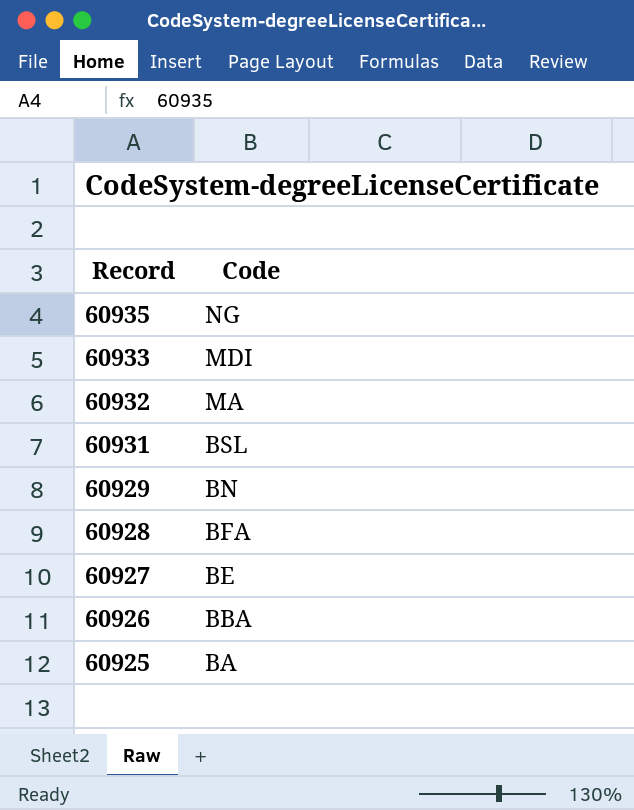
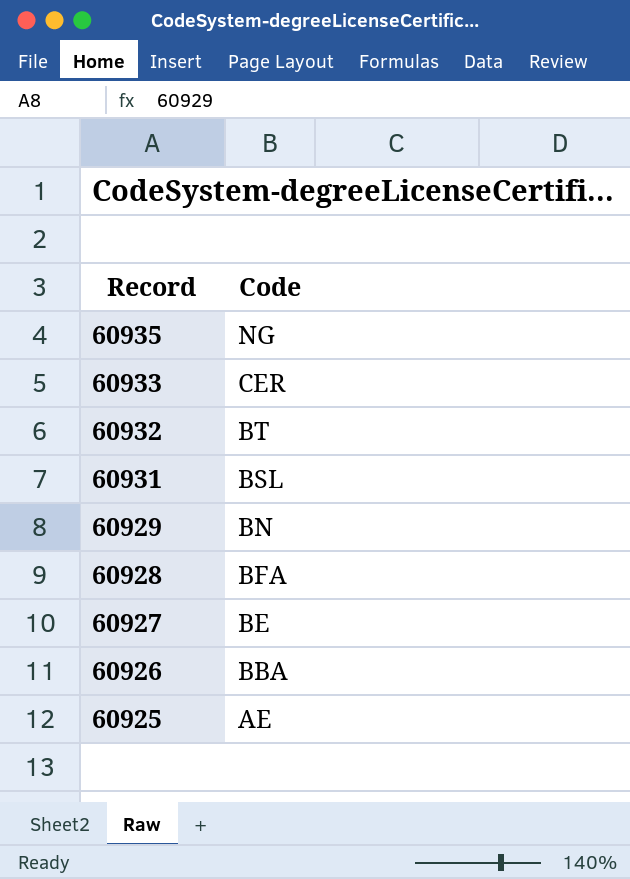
60933 | Code: MDI -> CER
60932 | Code: MA -> BT
60925 | Code: BA -> AE

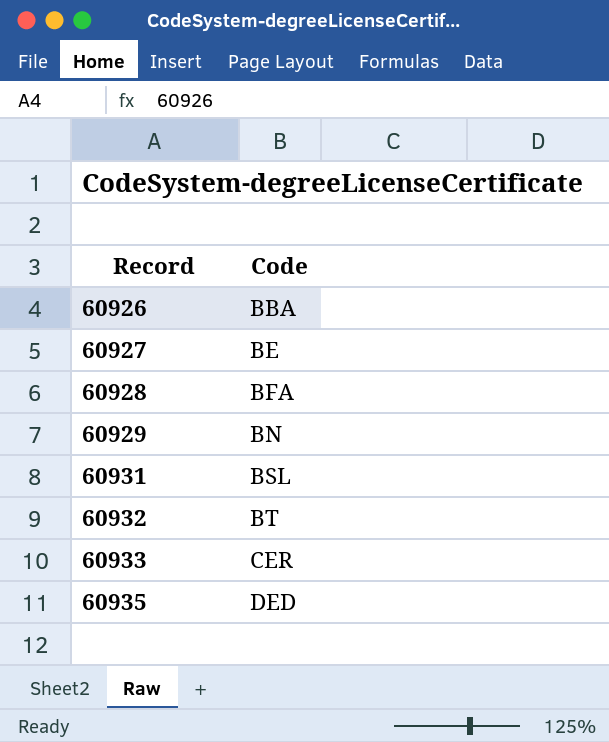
row order: Record descending -> Record ascending
row 60925: AE -> none
60935 | Code: NG -> DED

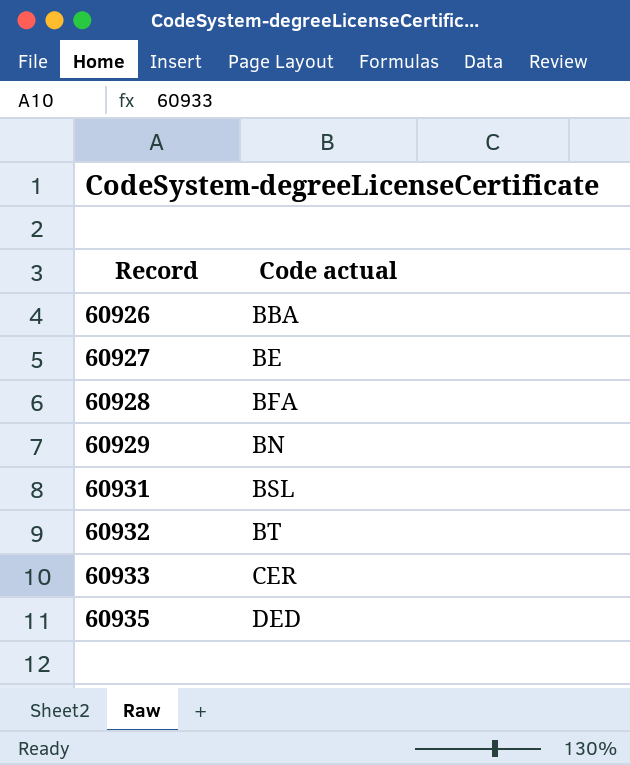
column name: Code -> Code actual

